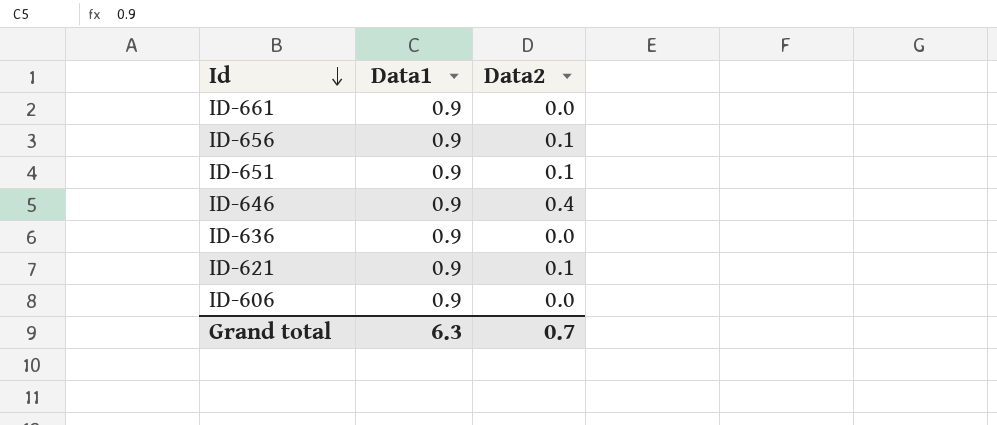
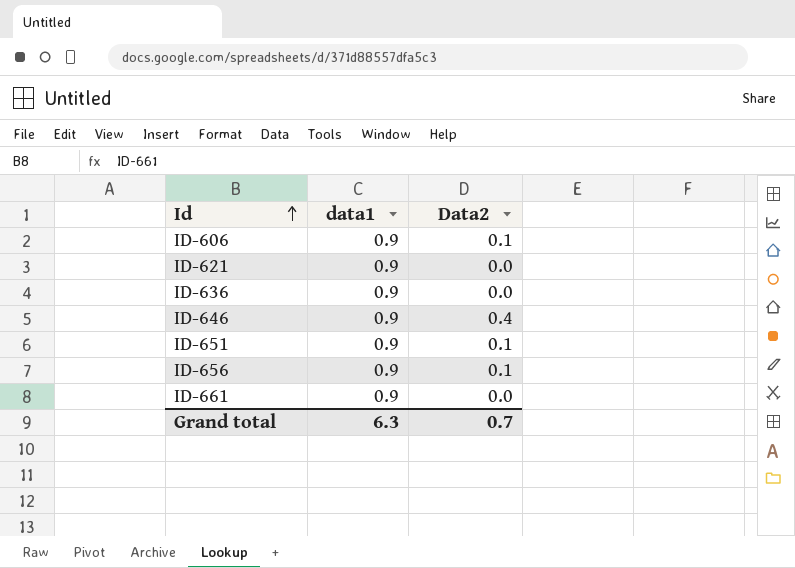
row order: Id descending -> Id ascending
column name: Data1 -> data1
ID-606 | Data2: 0.0 -> 0.1
ID-621 | Data2: 0.1 -> 0.0

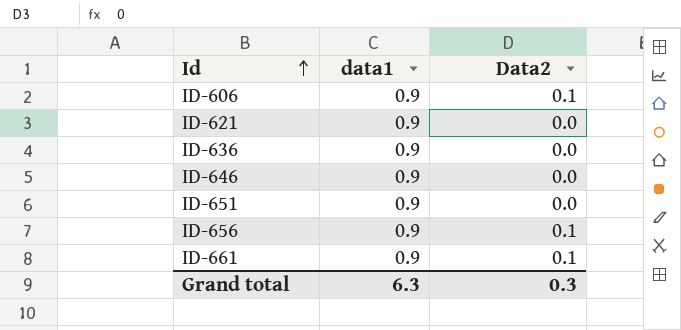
ID-646 | Data2: 0.4 -> 0.0
ID-651 | Data2: 0.1 -> 0.0
ID-661 | Data2: 0.0 -> 0.1
Grand total | Data2: 0.7 -> 0.3

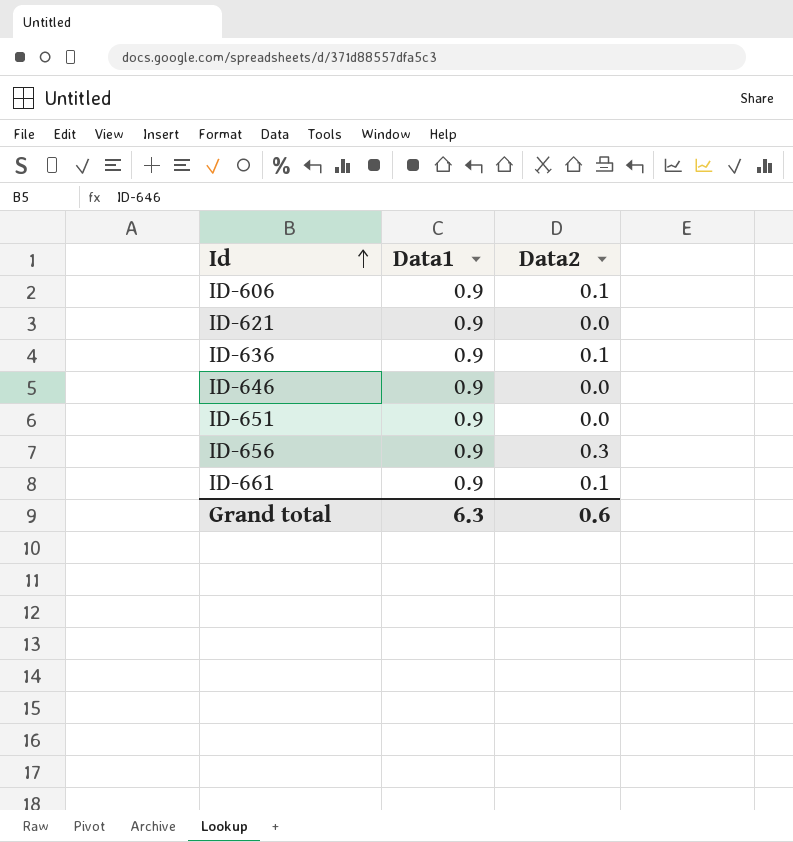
column name: data1 -> Data1
ID-636 | Data2: 0.0 -> 0.1
ID-656 | Data2: 0.1 -> 0.3
Grand total | Data2: 0.3 -> 0.6

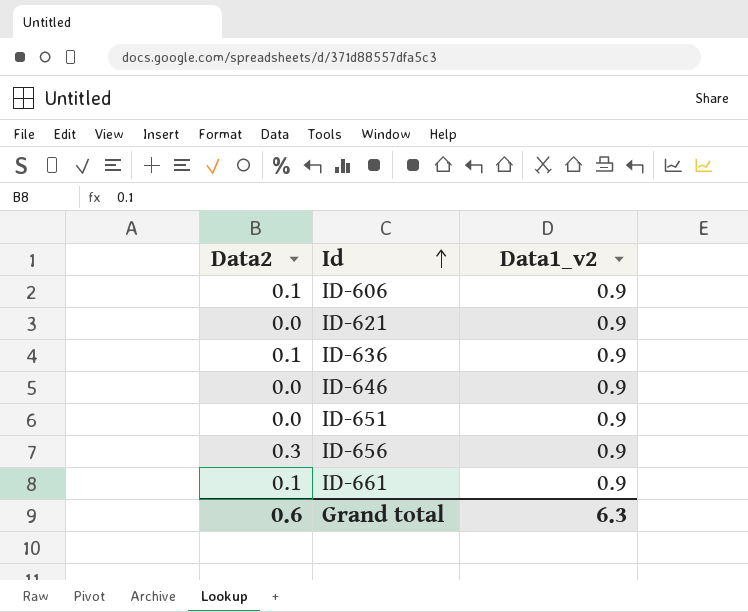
column Data2 | position: 3 -> 1
column name: Data1 -> Data1_v2

